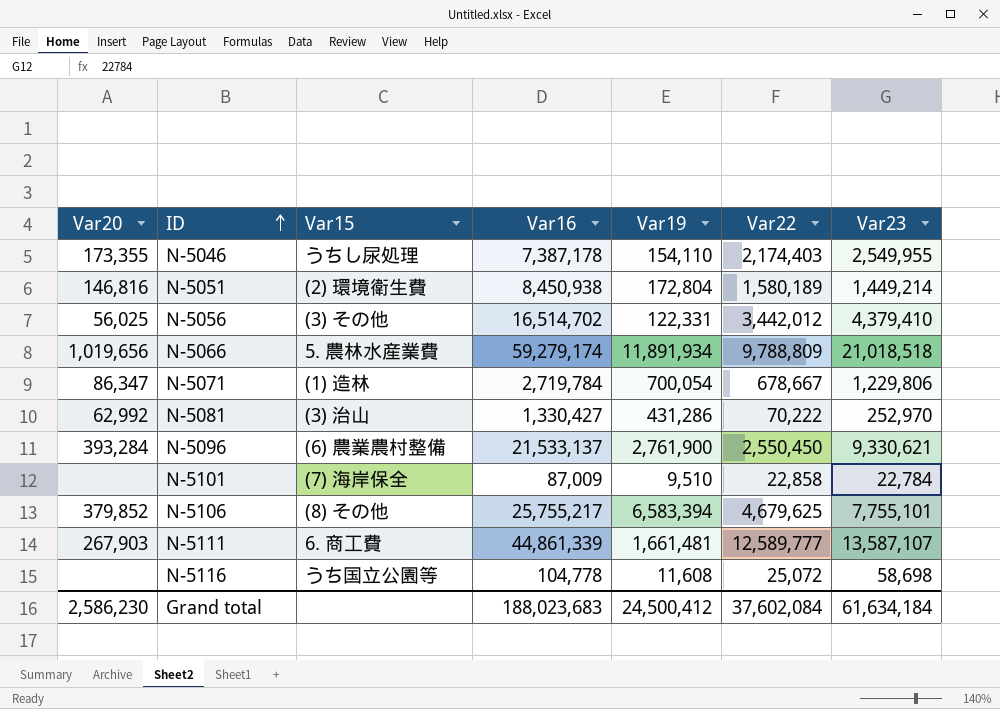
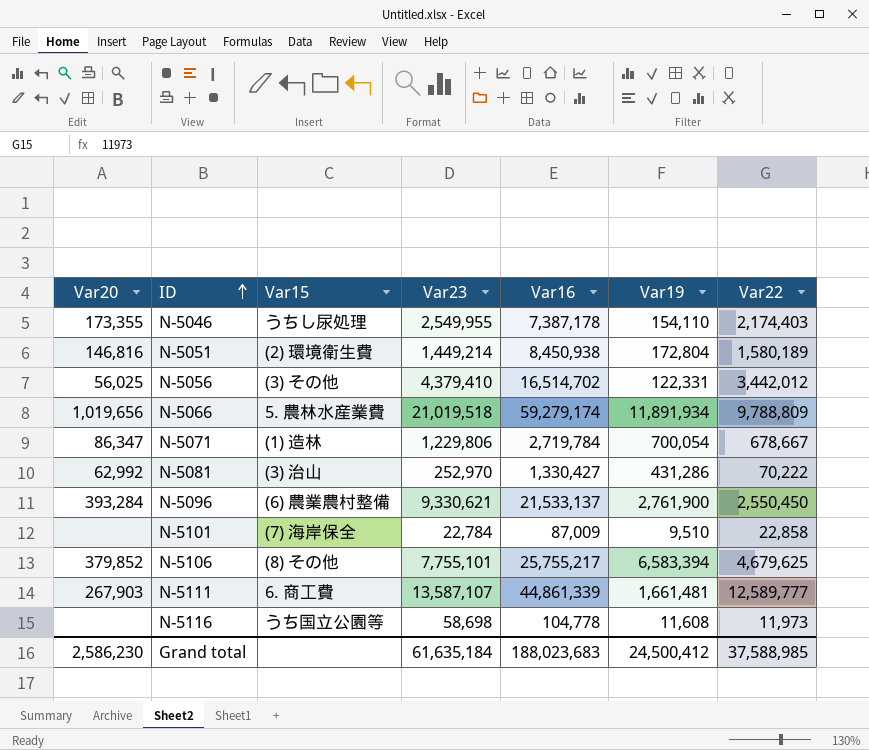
column Var23 | position: 7 -> 4
N-5066 | Var23: 21,018,518 -> 21,019,518
N-5116 | Var22: 25,072 -> 11,973
Grand total | Var23: 61,634,184 -> 61,635,184
Grand total | Var22: 37,602,084 -> 37,588,985

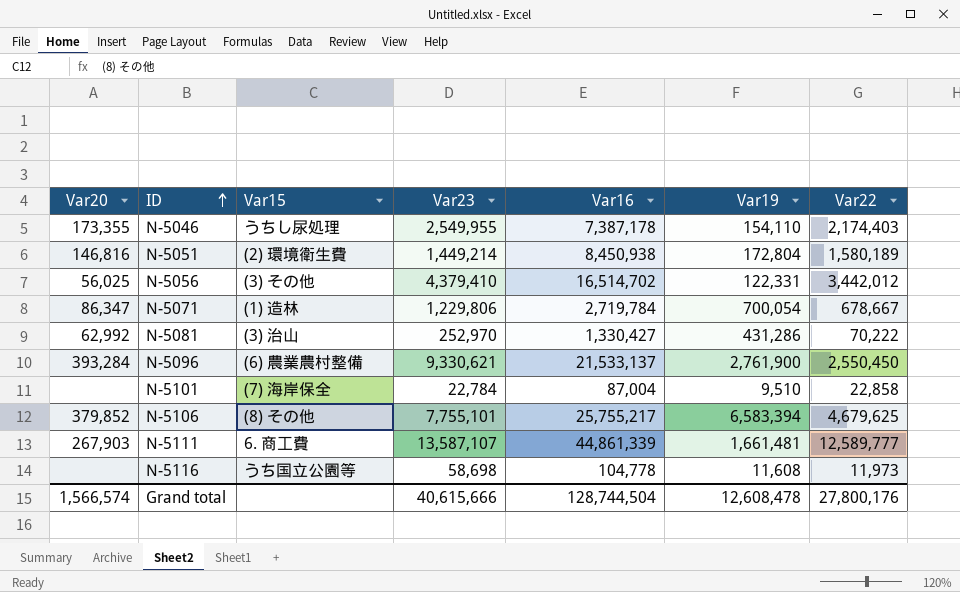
row N-5066: 1,019,656 | 5. 農林水産業費 | 21,019,518 | 59,279,174 | 11,891,934 | 9,788,809 -> none
N-5101 | Var16: 87,009 -> 87,004
Grand total | Var20: 2,586,230 -> 1,566,574
Grand total | Var23: 61,635,184 -> 40,615,666
Grand total | Var16: 188,023,683 -> 128,744,504
Grand total | Var19: 24,500,412 -> 12,608,478
Grand total | Var22: 37,588,985 -> 27,800,176

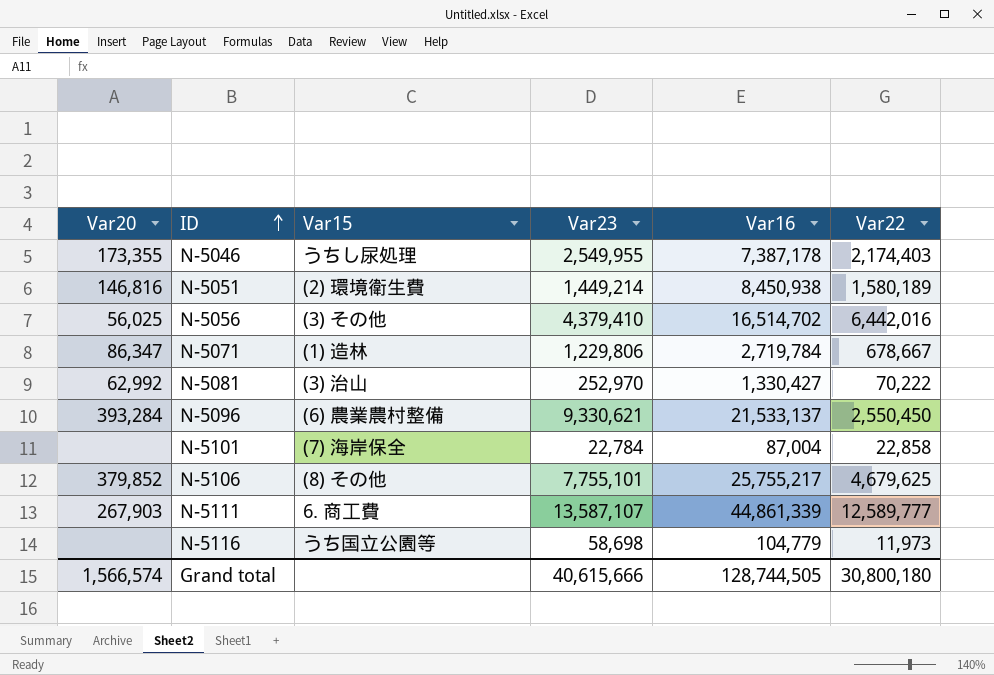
column Var19 | position: 6 -> none
N-5056 | Var22: 3,442,012 -> 6,442,016
N-5116 | Var16: 104,778 -> 104,779
Grand total | Var16: 128,744,504 -> 128,744,505
Grand total | Var22: 27,800,176 -> 30,800,180

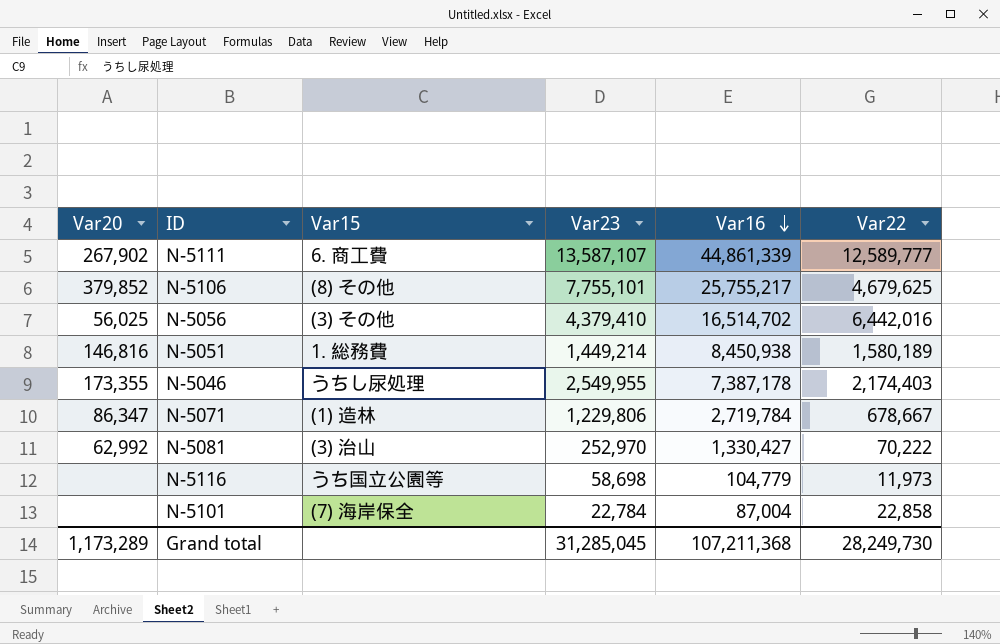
row order: ID ascending -> Var16 descending
row N-5096: 393,284 | (6) 農業農村整備 | 9,330,621 | 21,533,137 | 2,550,450 -> none
N-5111 | Var20: 267,903 -> 267,902
N-5051 | Var15: (2) 環境衛生費 -> 1. 総務費
Grand total | Var20: 1,566,574 -> 1,173,289
Grand total | Var23: 40,615,666 -> 31,285,045
Grand total | Var16: 128,744,505 -> 107,211,368
Grand total | Var22: 30,800,180 -> 28,249,730

